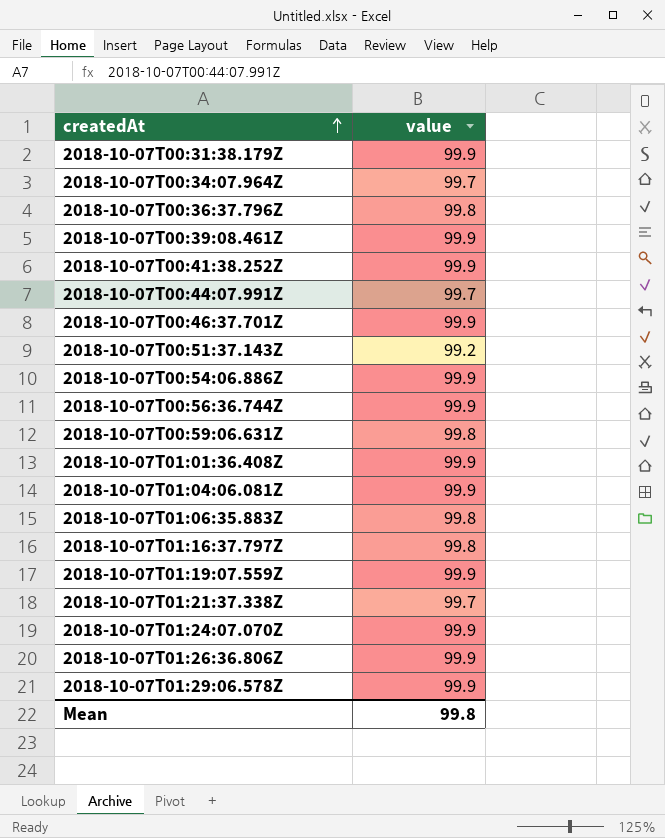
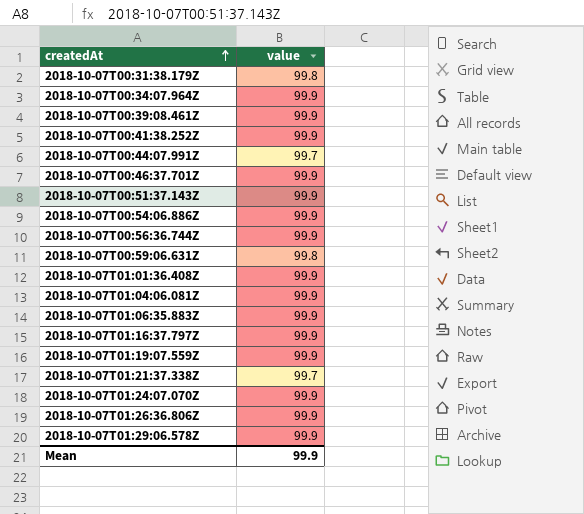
row 2018-10-07T00:36:37.796Z: 99.8 -> none
2018-10-07T00:31:38.179Z | value: 99.9 -> 99.8
2018-10-07T00:34:07.964Z | value: 99.7 -> 99.9
2018-10-07T00:51:37.143Z | value: 99.2 -> 99.9
2018-10-07T01:06:35.883Z | value: 99.8 -> 99.9
2018-10-07T01:16:37.797Z | value: 99.8 -> 99.9
Mean | value: 99.8 -> 99.9

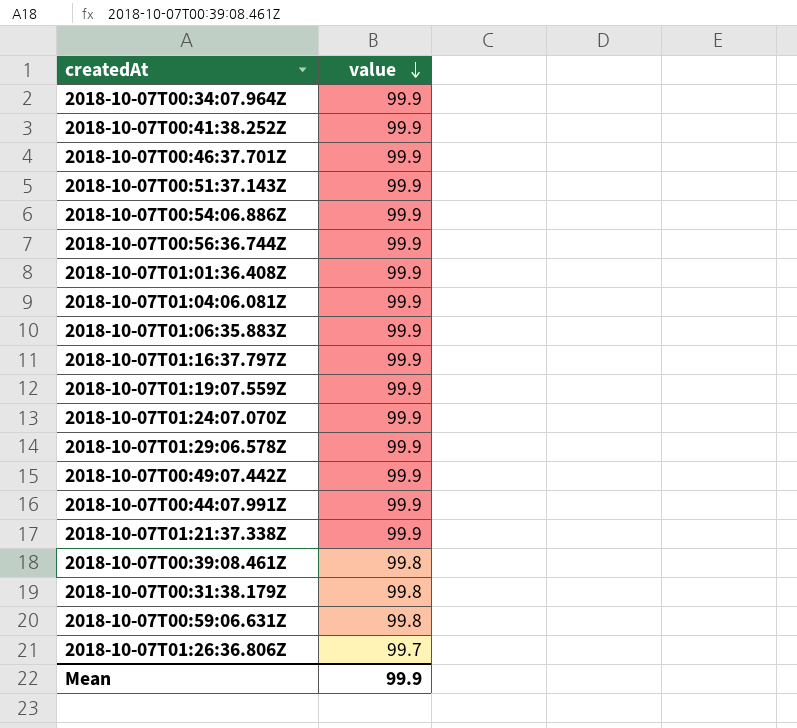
row order: createdAt ascending -> value descending
row 2018-10-07T00:49:07.442Z: none -> 99.9
2018-10-07T00:44:07.991Z | value: 99.7 -> 99.9
2018-10-07T01:21:37.338Z | value: 99.7 -> 99.9
2018-10-07T00:39:08.461Z | value: 99.9 -> 99.8
2018-10-07T01:26:36.806Z | value: 99.9 -> 99.7

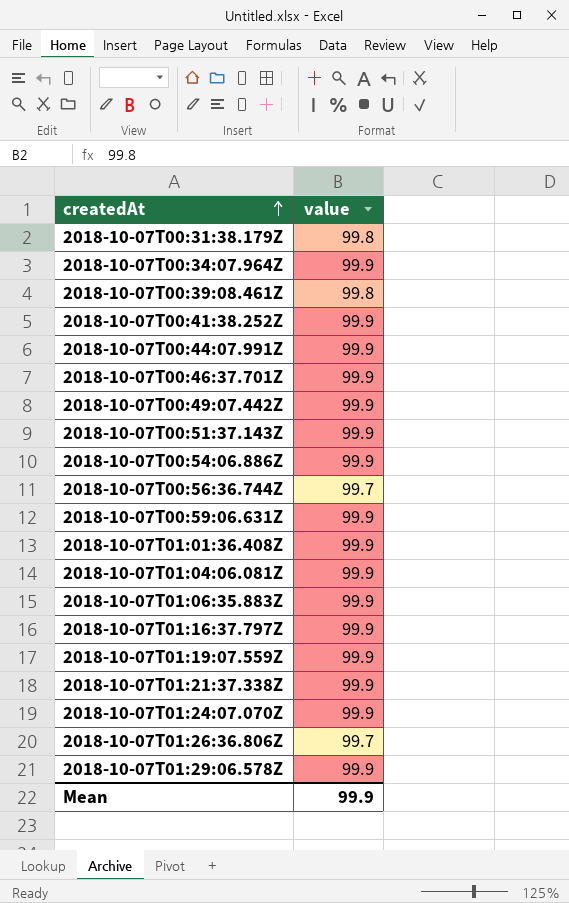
row order: value descending -> createdAt ascending
2018-10-07T00:56:36.744Z | value: 99.9 -> 99.7
2018-10-07T00:59:06.631Z | value: 99.8 -> 99.9

